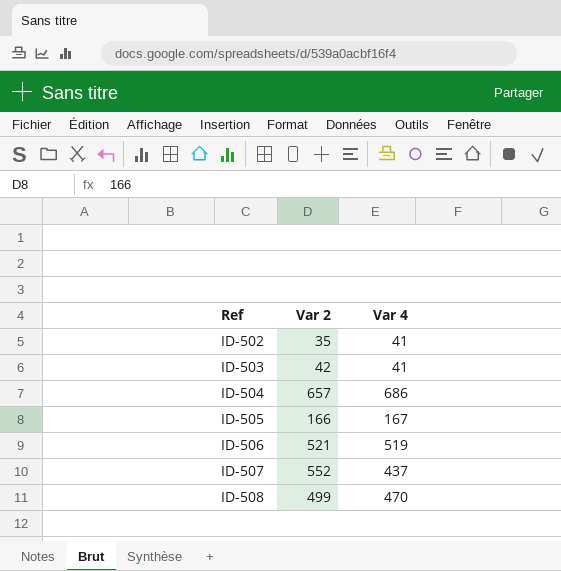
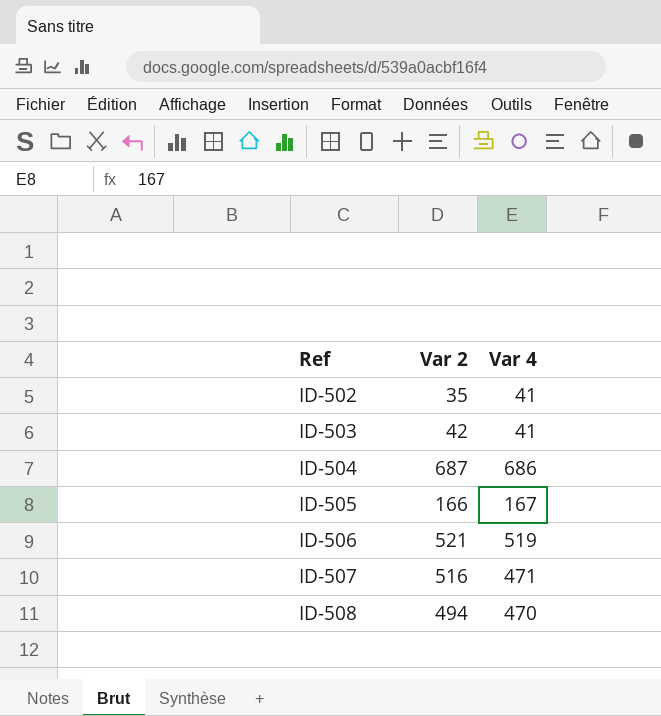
ID-504 | Var 2: 657 -> 687
ID-507 | Var 2: 552 -> 516
ID-507 | Var 4: 437 -> 471
ID-508 | Var 2: 499 -> 494

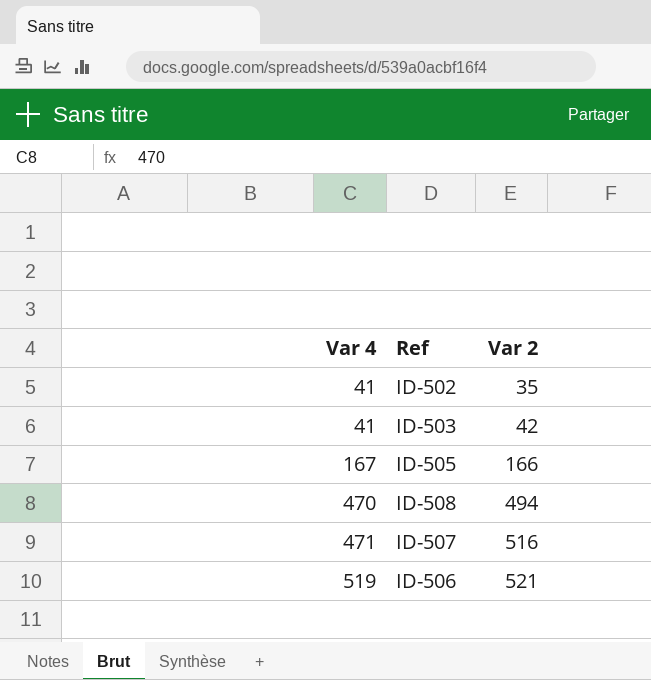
row order: Ref ascending -> Var 4 ascending
column Var 4 | position: 3 -> 1
row ID-504: 687 | 686 -> none

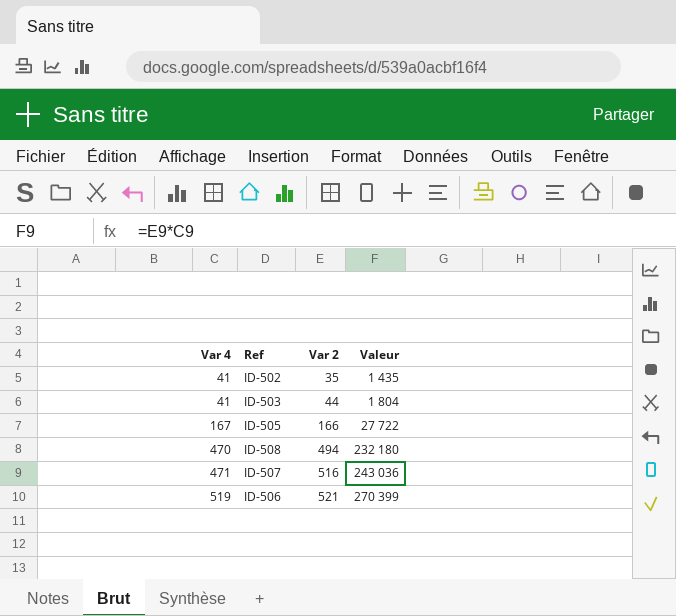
column Valeur | formula: none -> [Var 4] * [Var 2]
ID-503 | Var 2: 42 -> 44

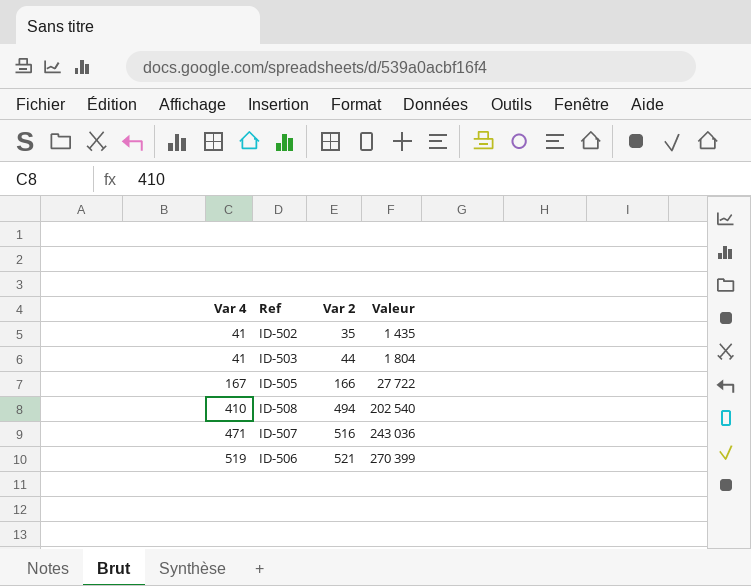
ID-508 | Var 4: 470 -> 410
ID-508 | Valeur: 232 180 -> 202 540

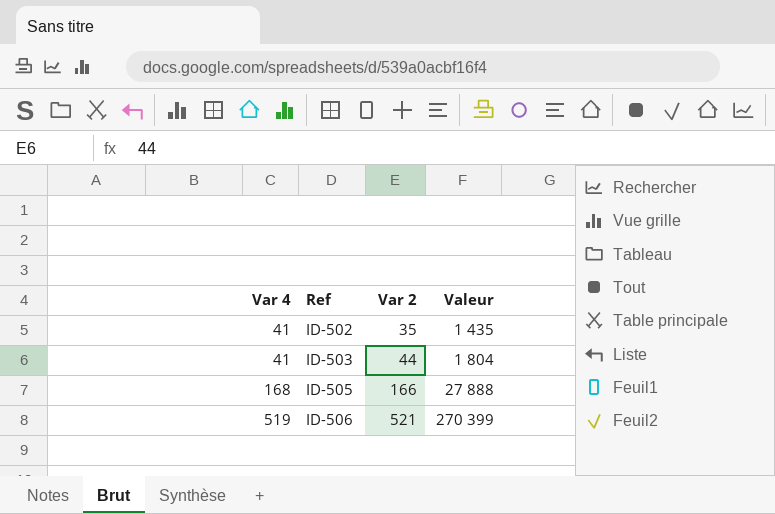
row ID-508: 410 | 494 | 202 540 -> none
row ID-507: 471 | 516 | 243 036 -> none
ID-505 | Var 4: 167 -> 168
ID-505 | Valeur: 27 722 -> 27 888

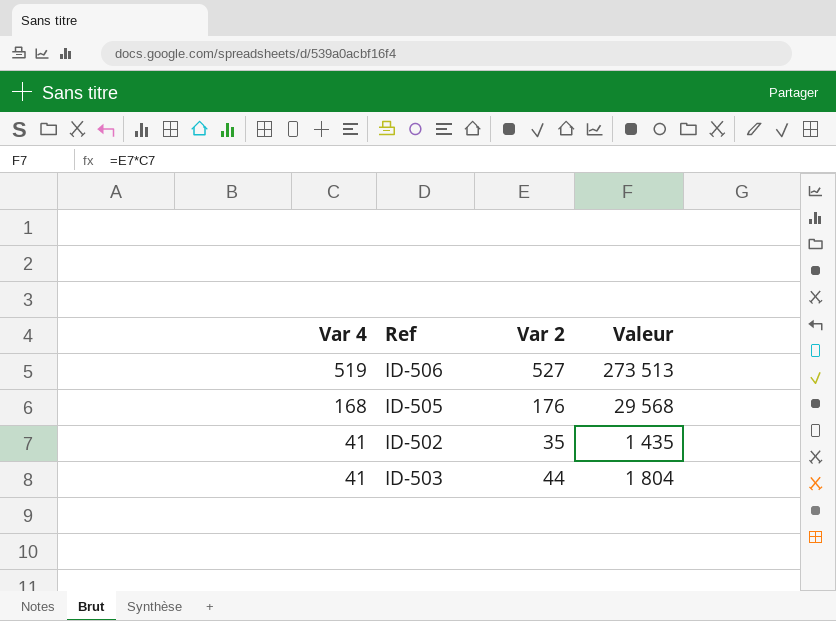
row order: Var 4 ascending -> Var 4 descending
ID-506 | Var 2: 521 -> 527
ID-506 | Valeur: 270 399 -> 273 513
ID-505 | Var 2: 166 -> 176
ID-505 | Valeur: 27 888 -> 29 568

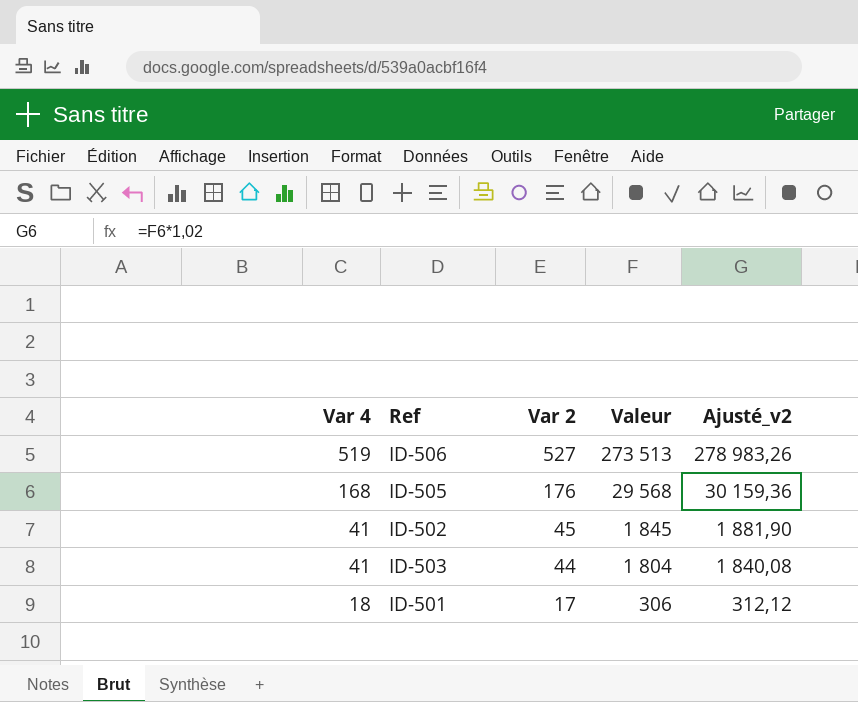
column Ajusté_v2 | formula: none -> [Valeur] * 1,02
ID-502 | Var 2: 35 -> 45
ID-502 | Valeur: 1 435 -> 1 845
row ID-501: none -> 18 | 17 | 306 | 312,12

